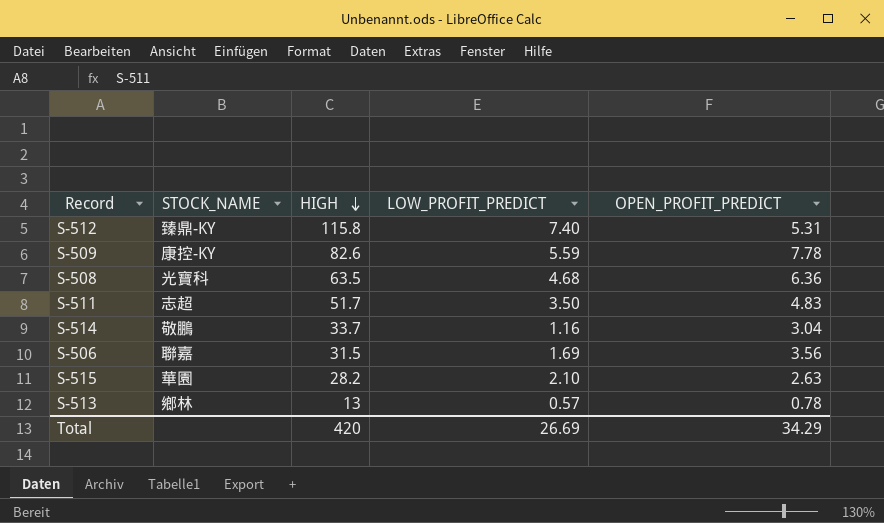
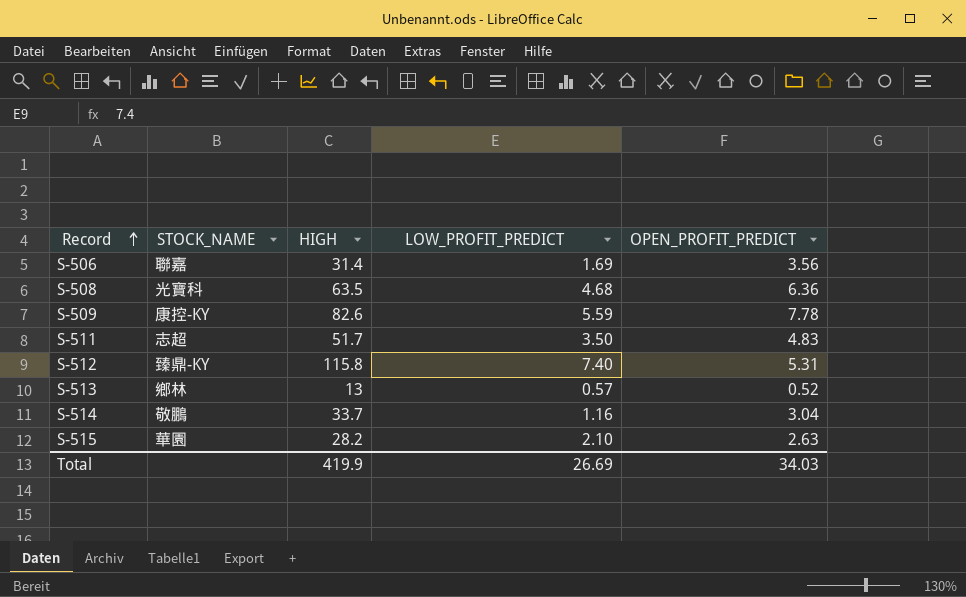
row order: HIGH descending -> Record ascending
S-506 | HIGH: 31.5 -> 31.4
S-513 | OPEN_PROFIT_PREDICT: 0.78 -> 0.52
Total | HIGH: 420 -> 419.9
Total | OPEN_PROFIT_PREDICT: 34.29 -> 34.03

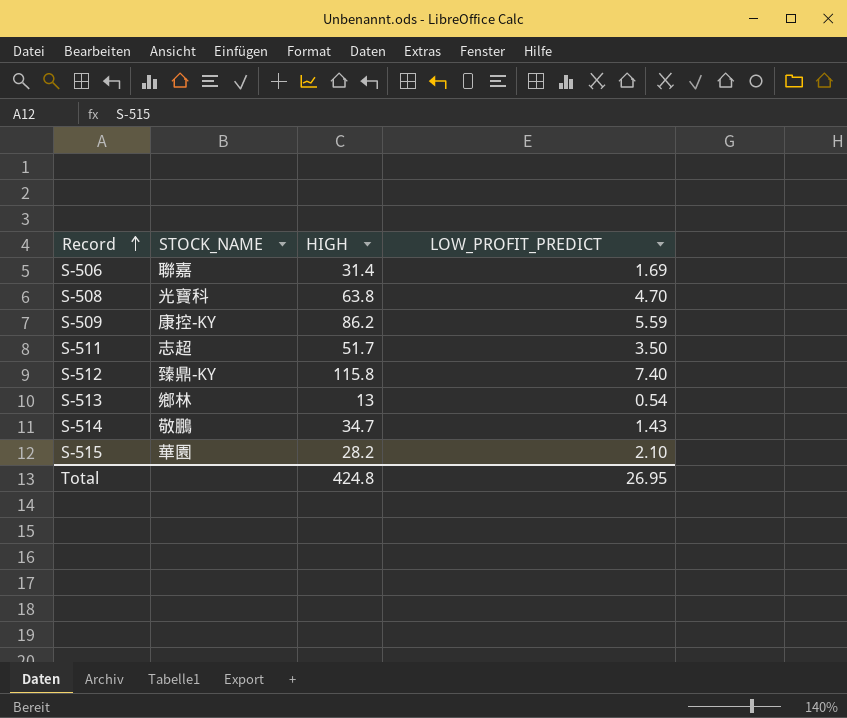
column OPEN_PROFIT_PREDICT | position: 5 -> none
S-508 | HIGH: 63.5 -> 63.8
S-508 | LOW_PROFIT_PREDICT: 4.68 -> 4.70
S-509 | HIGH: 82.6 -> 86.2
S-513 | LOW_PROFIT_PREDICT: 0.57 -> 0.54
S-514 | HIGH: 33.7 -> 34.7
S-514 | LOW_PROFIT_PREDICT: 1.16 -> 1.43
Total | HIGH: 419.9 -> 424.8
Total | LOW_PROFIT_PREDICT: 26.69 -> 26.95

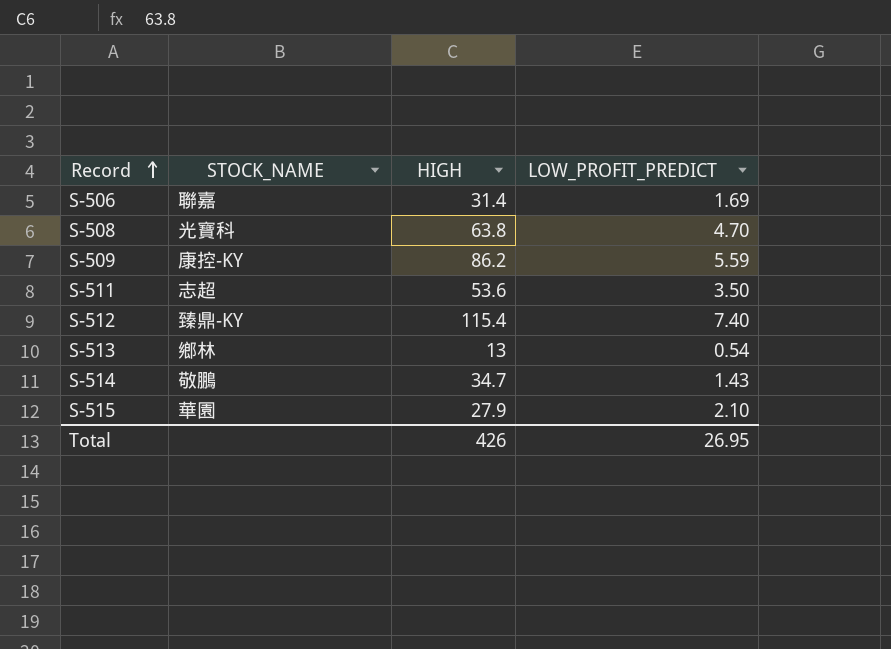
S-511 | HIGH: 51.7 -> 53.6
S-512 | HIGH: 115.8 -> 115.4
S-515 | HIGH: 28.2 -> 27.9
Total | HIGH: 424.8 -> 426

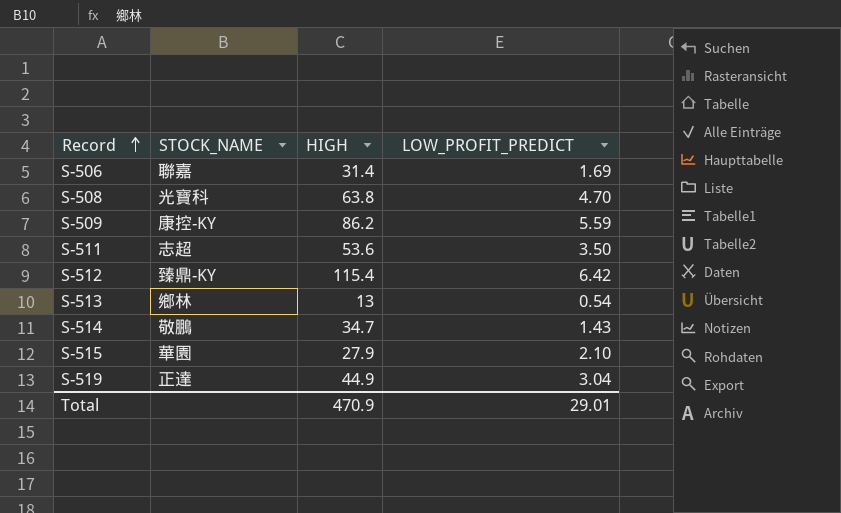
S-512 | LOW_PROFIT_PREDICT: 7.40 -> 6.42
row S-519: none -> 正達 | 44.9 | 3.04
Total | HIGH: 426 -> 470.9
Total | LOW_PROFIT_PREDICT: 26.95 -> 29.01

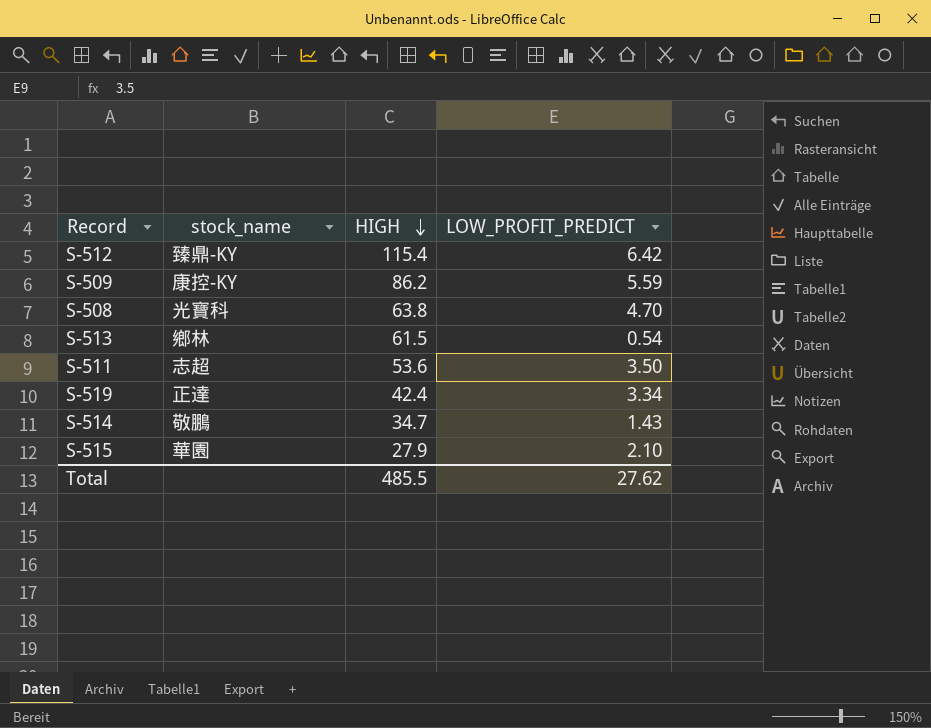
row order: Record ascending -> HIGH descending
column name: STOCK_NAME -> stock_name
row S-506: 聯嘉 | 31.4 | 1.69 -> none
S-513 | HIGH: 13 -> 61.5
S-519 | HIGH: 44.9 -> 42.4
S-519 | LOW_PROFIT_PREDICT: 3.04 -> 3.34
Total | HIGH: 470.9 -> 485.5
Total | LOW_PROFIT_PREDICT: 29.01 -> 27.62

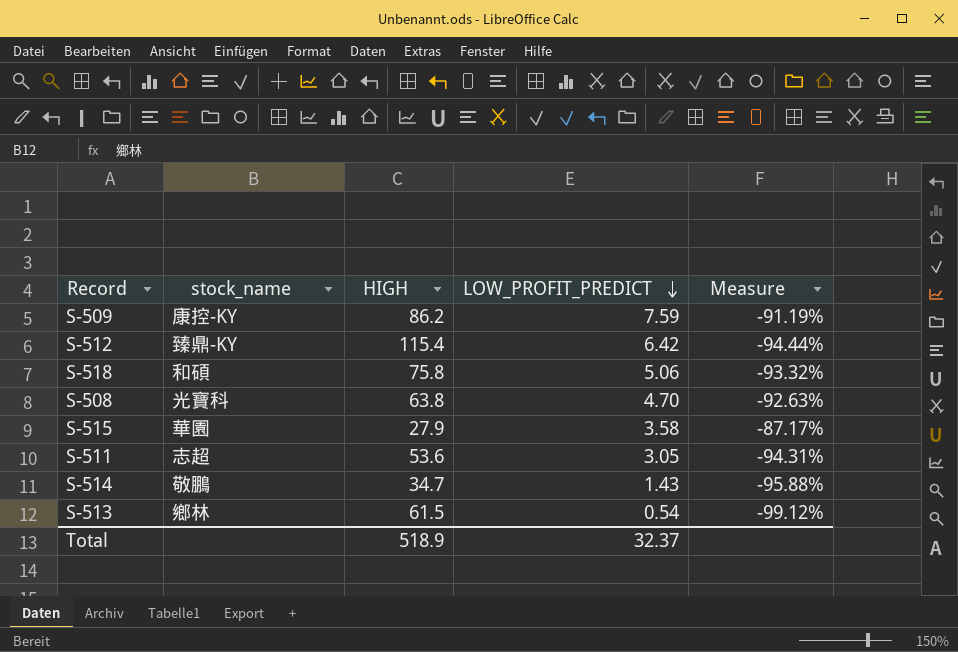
row order: HIGH descending -> LOW_PROFIT_PREDICT descending
column Measure | formula: none -> ([LOW_PROFIT_PREDICT] - [HIGH]) / [HIGH]
row S-519: 正達 | 42.4 | 3.34 -> none
S-509 | LOW_PROFIT_PREDICT: 5.59 -> 7.59
row S-518: none -> 和碩 | 75.8 | 5.06 | -93.32%
S-515 | LOW_PROFIT_PREDICT: 2.10 -> 3.58
S-511 | LOW_PROFIT_PREDICT: 3.50 -> 3.05
Total | HIGH: 485.5 -> 518.9
Total | LOW_PROFIT_PREDICT: 27.62 -> 32.37

